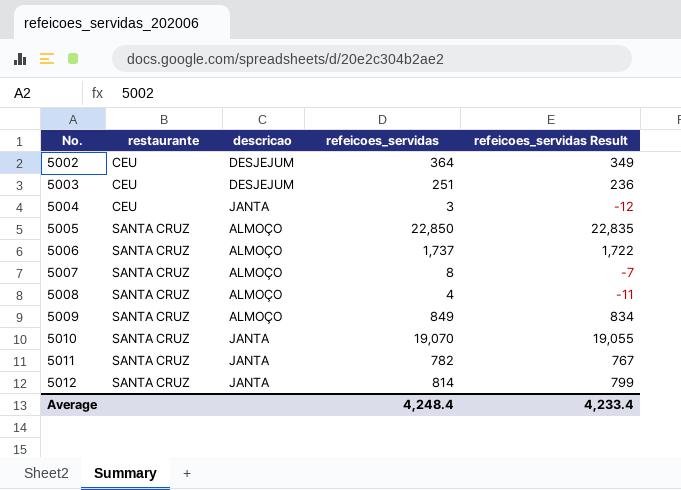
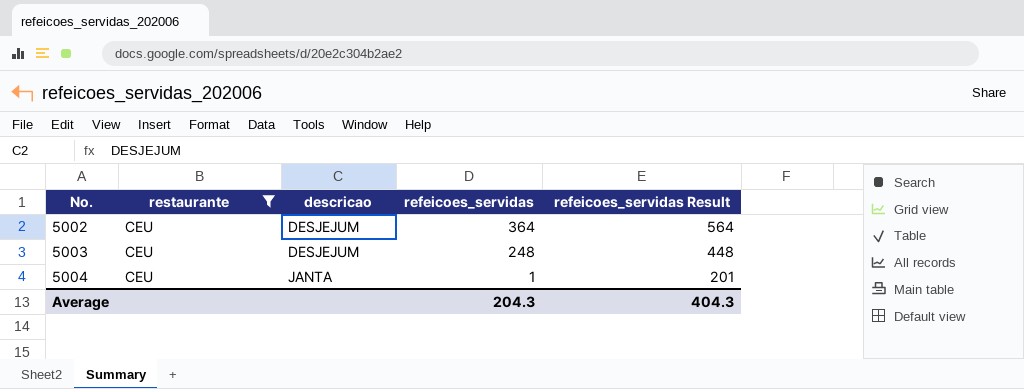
filter: none -> restaurante = CEU
column refeicoes_servidas Result | formula: [refeicoes_servidas] - 15 -> [refeicoes_servidas] + 200
5003 | refeicoes_servidas: 251 -> 248
5004 | refeicoes_servidas: 3 -> 1
Average | refeicoes_servidas: 4,248.4 -> 204.3
Average | refeicoes_servidas Result: 4,233.4 -> 404.3

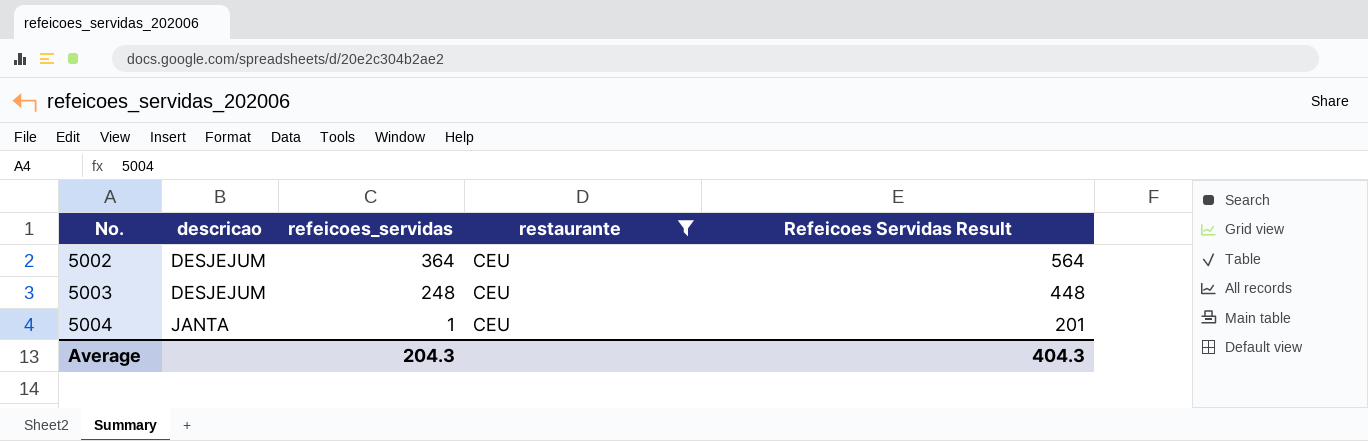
column restaurante | position: 2 -> 4
column name: refeicoes_servidas Result -> Refeicoes Servidas Result

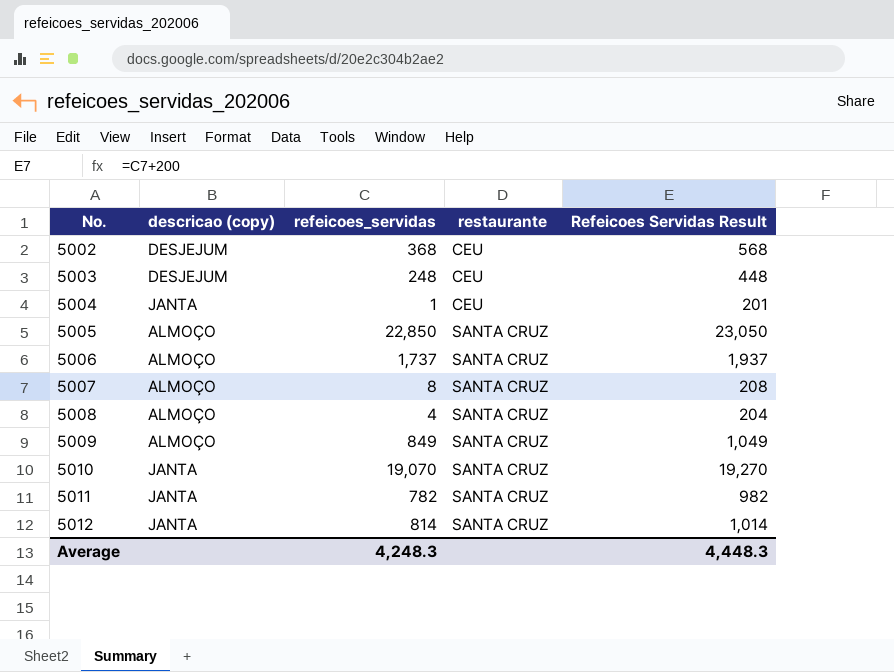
filter: restaurante = CEU -> none
column name: descricao -> descricao (copy)
5002 | refeicoes_servidas: 364 -> 368
5002 | Refeicoes Servidas Result: 564 -> 568
Average | refeicoes_servidas: 204.3 -> 4,248.3
Average | Refeicoes Servidas Result: 404.3 -> 4,448.3

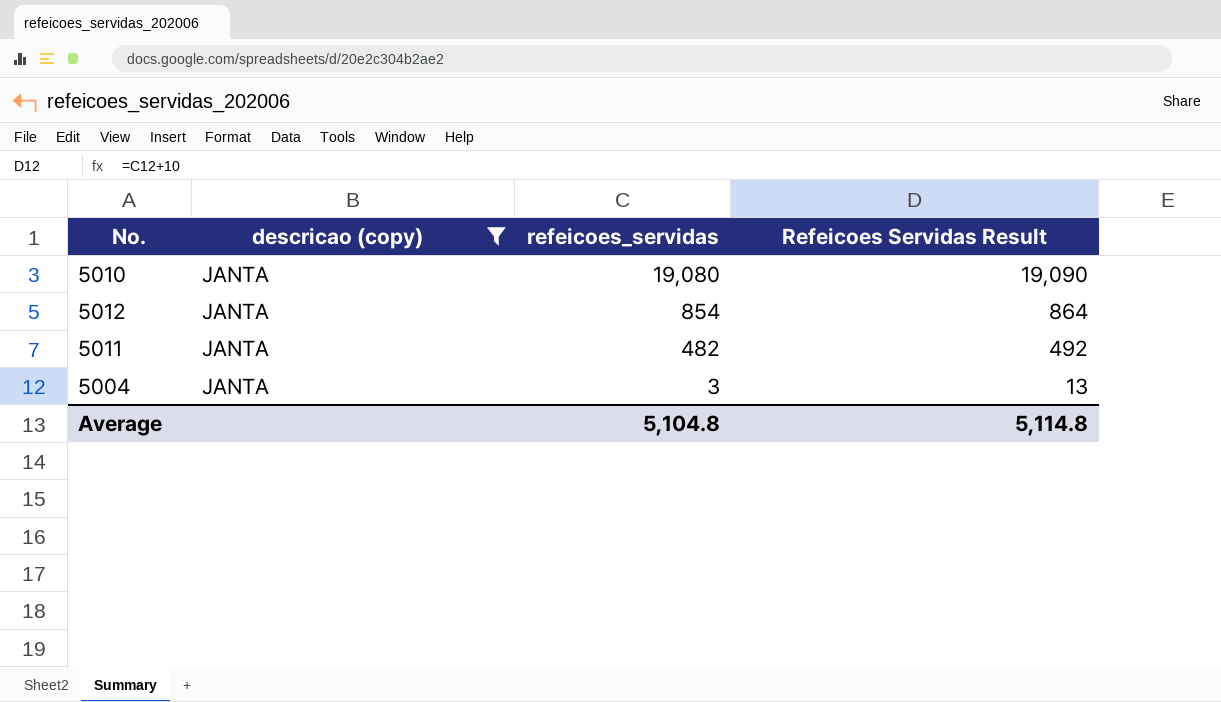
filter: none -> descricao (copy) = JANTA
row order: No. ascending -> refeicoes_servidas descending
column restaurante | position: 4 -> none
column Refeicoes Servidas Result | formula: [refeicoes_servidas] + 200 -> [refeicoes_servidas] + 10
5010 | refeicoes_servidas: 19,070 -> 19,080
5012 | refeicoes_servidas: 814 -> 854
5011 | refeicoes_servidas: 782 -> 482
5004 | refeicoes_servidas: 1 -> 3
Average | refeicoes_servidas: 4,248.3 -> 5,104.8
Average | Refeicoes Servidas Result: 4,448.3 -> 5,114.8

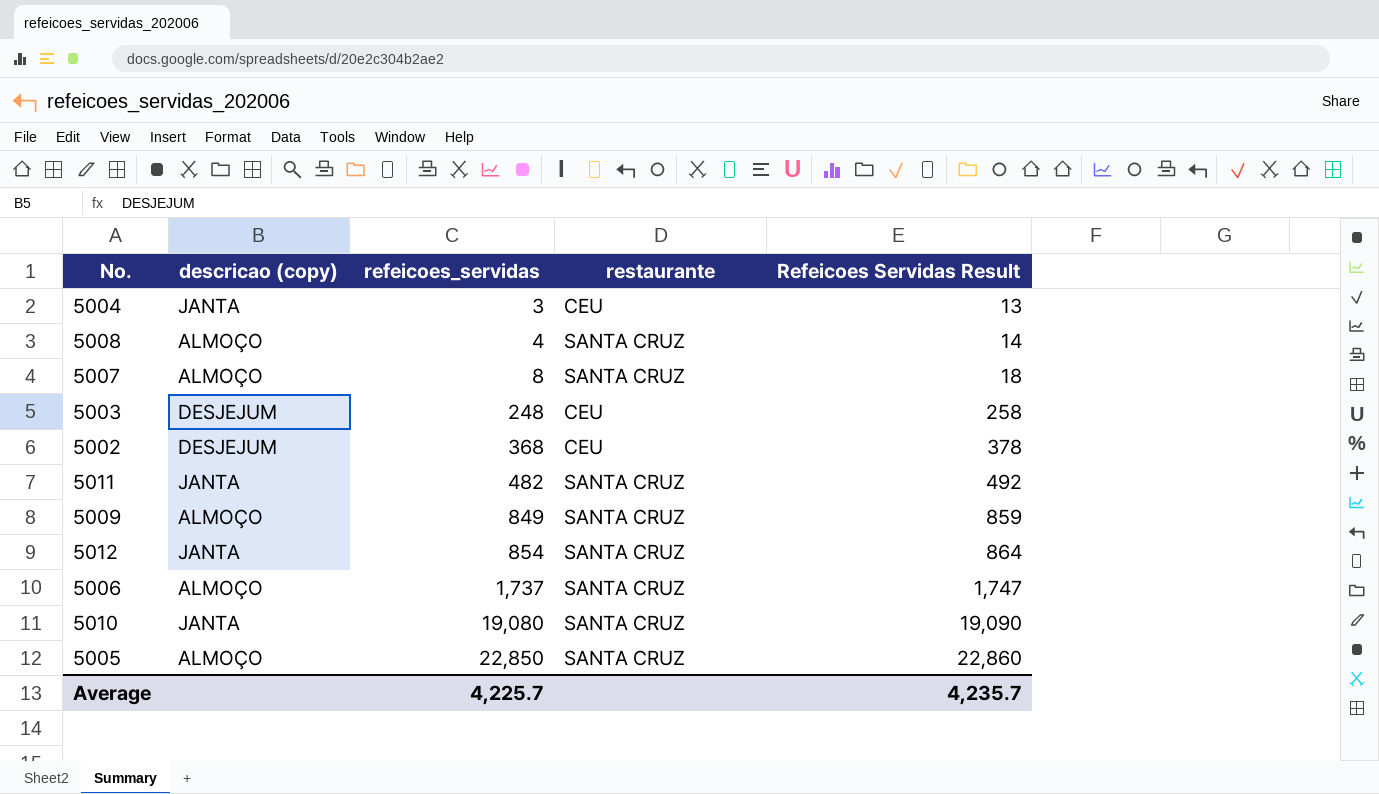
filter: descricao (copy) = JANTA -> none
row order: refeicoes_servidas descending -> refeicoes_servidas ascending
column restaurante | position: none -> 4
Average | refeicoes_servidas: 5,104.8 -> 4,225.7
Average | Refeicoes Servidas Result: 5,114.8 -> 4,235.7

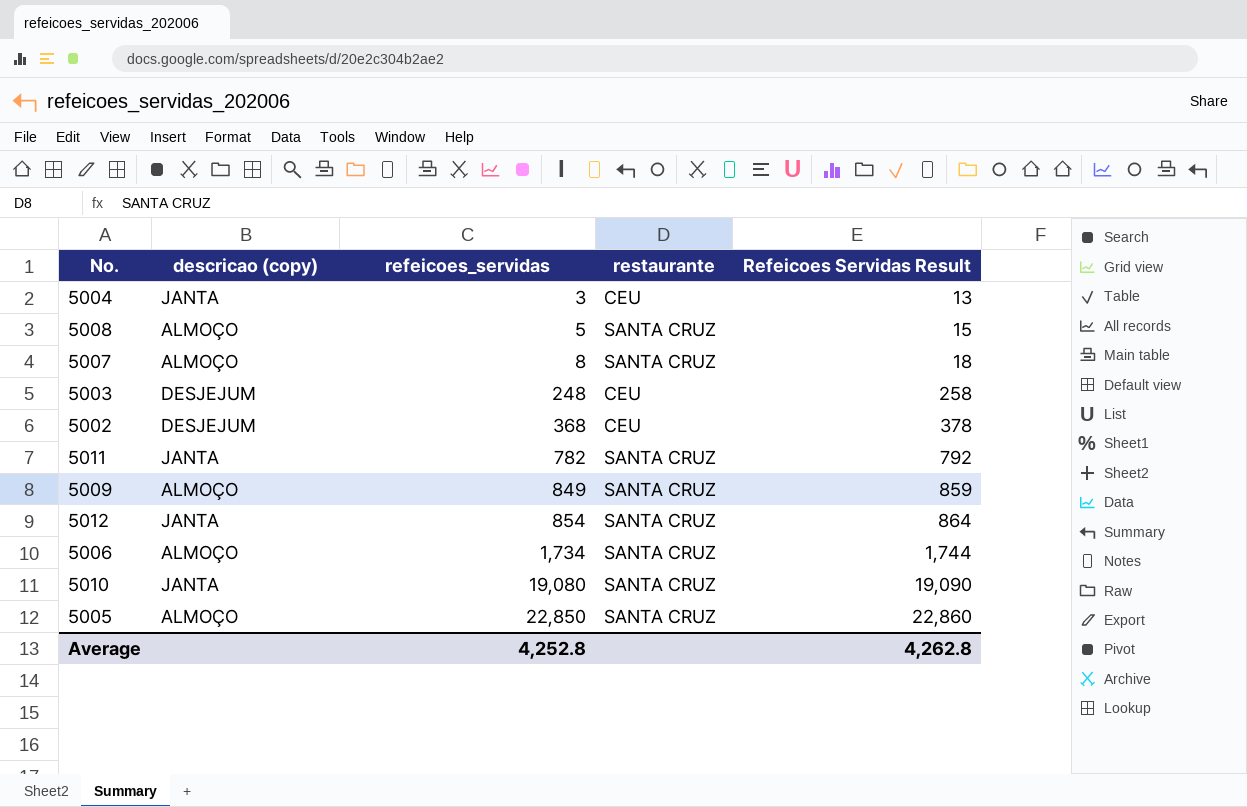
5008 | refeicoes_servidas: 4 -> 5
5008 | Refeicoes Servidas Result: 14 -> 15
5011 | refeicoes_servidas: 482 -> 782
5011 | Refeicoes Servidas Result: 492 -> 792
5006 | refeicoes_servidas: 1,737 -> 1,734
5006 | Refeicoes Servidas Result: 1,747 -> 1,744
Average | refeicoes_servidas: 4,225.7 -> 4,252.8
Average | Refeicoes Servidas Result: 4,235.7 -> 4,262.8

